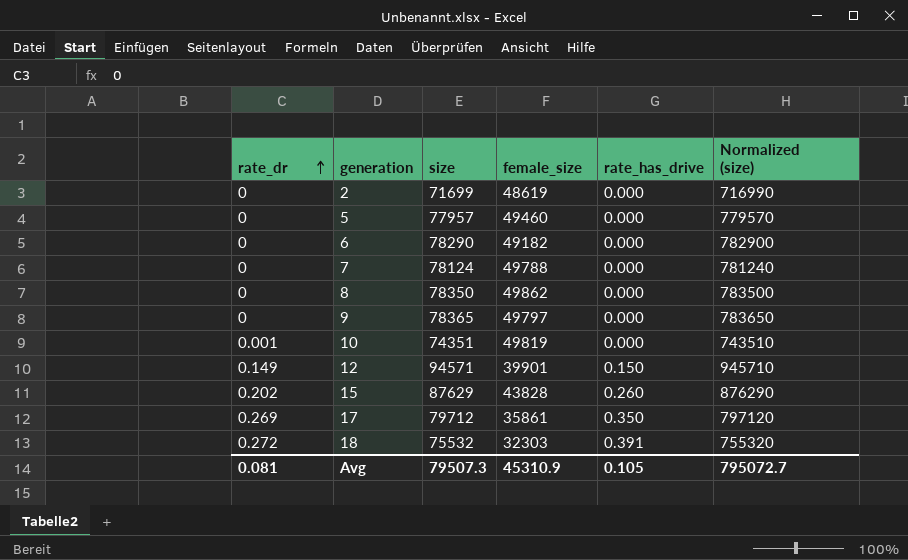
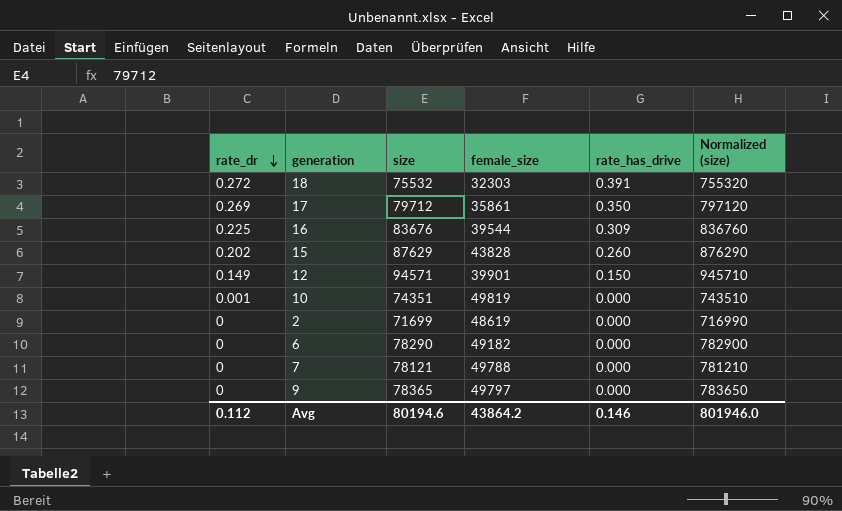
row order: rate_dr ascending -> rate_dr descending
row 5: 0 | 77957 | 49460 | 0.000 | 779570 -> none
row 8: 0 | 78350 | 49862 | 0.000 | 783500 -> none
row 16: none -> 0.225 | 83676 | 39544 | 0.309 | 836760
7 | size: 78124 -> 78121
7 | Normalized (size): 781240 -> 781210
Avg | rate_dr: 0.081 -> 0.112
Avg | size: 79507.3 -> 80194.6
Avg | female_size: 45310.9 -> 43864.2
Avg | rate_has_drive: 0.105 -> 0.146
Avg | Normalized (size): 795072.7 -> 801946.0

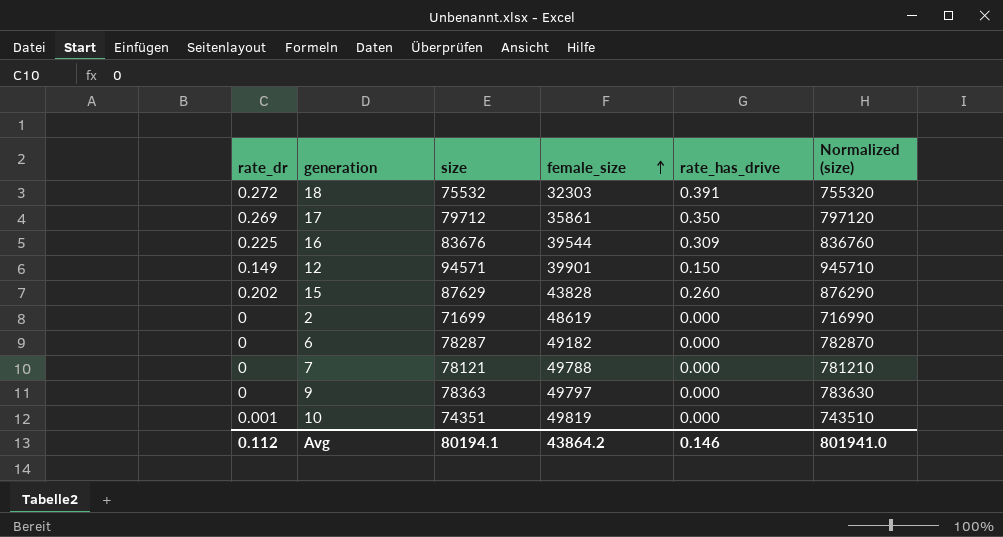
row order: rate_dr descending -> female_size ascending
6 | size: 78290 -> 78287
6 | Normalized (size): 782900 -> 782870
9 | size: 78365 -> 78363
9 | Normalized (size): 783650 -> 783630
Avg | size: 80194.6 -> 80194.1
Avg | Normalized (size): 801946.0 -> 801941.0

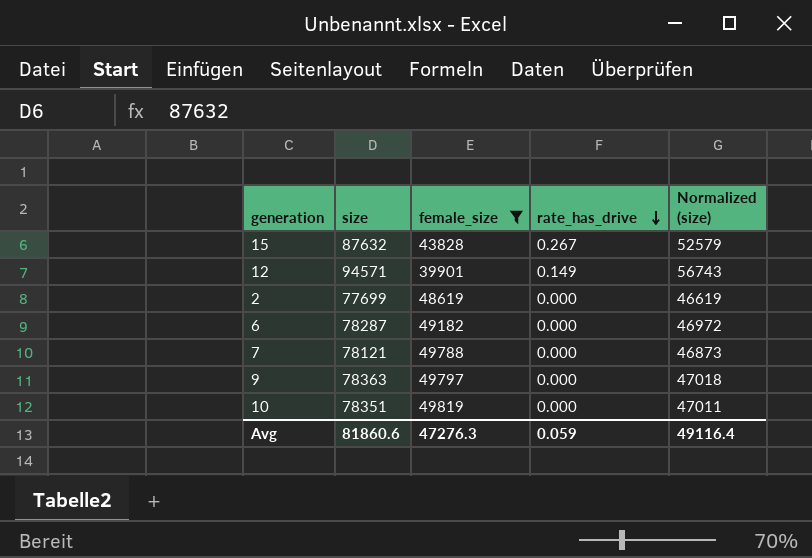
filter: none -> female_size >= 39901
row order: female_size ascending -> rate_has_drive descending
column rate_dr | position: 1 -> none
column Normalized (size) | formula: [size] * 10 -> [size] * 0.6
15 | size: 87629 -> 87632
15 | rate_has_drive: 0.260 -> 0.267
12 | rate_has_drive: 0.150 -> 0.149
2 | size: 71699 -> 77699
10 | size: 74351 -> 78351
Avg | size: 80194.1 -> 81860.6
Avg | female_size: 43864.2 -> 47276.3
Avg | rate_has_drive: 0.146 -> 0.059
Avg | Normalized (size): 801941.0 -> 49116.4

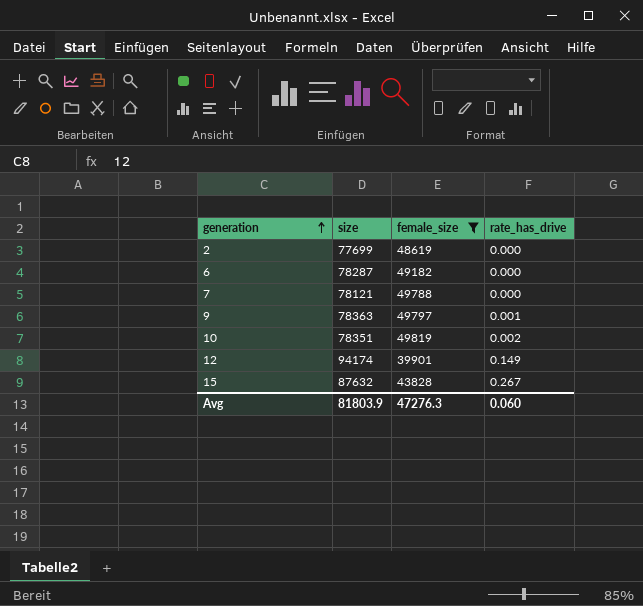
row order: rate_has_drive descending -> generation ascending
column Normalized (size) | formula: [size] * 0.6 -> none
9 | rate_has_drive: 0.000 -> 0.001
10 | rate_has_drive: 0.000 -> 0.002
12 | size: 94571 -> 94174
Avg | size: 81860.6 -> 81803.9
Avg | rate_has_drive: 0.059 -> 0.060

